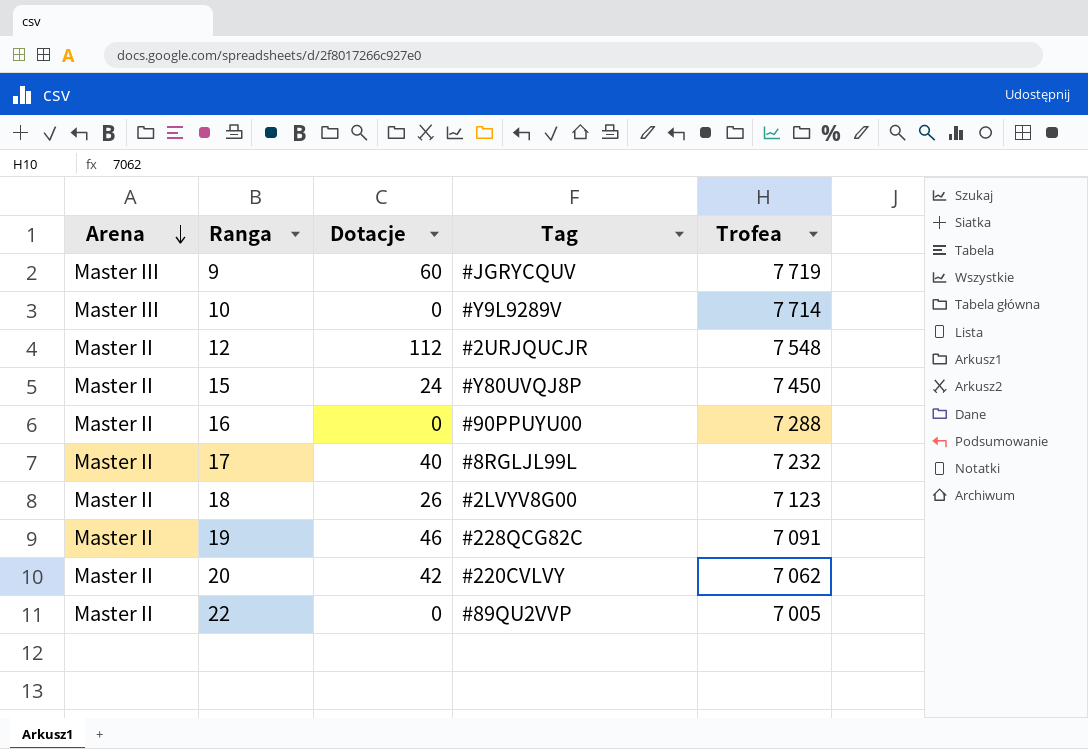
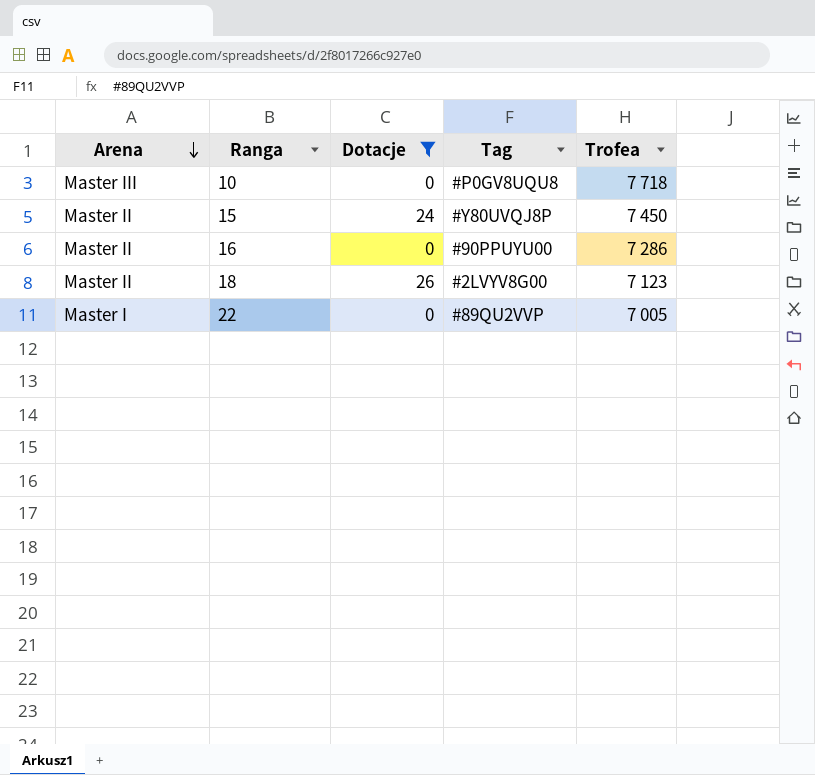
filter: none -> Dotacje <= 26
10 | Tag: #Y9L9289V -> #P0GV8UQU8
10 | Trofea: 7 714 -> 7 718
16 | Trofea: 7 288 -> 7 286
22 | Arena: Master II -> Master I

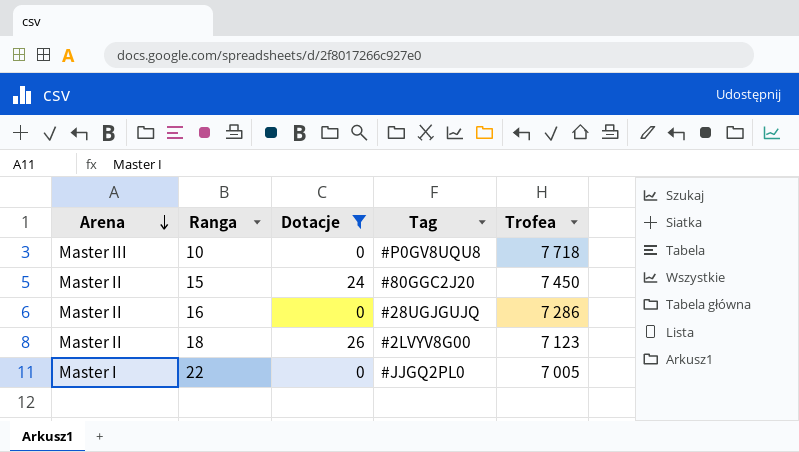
15 | Tag: #Y80UVQJ8P -> #80GGC2J20
16 | Tag: #90PPUYU00 -> #28UGJGUJQ
22 | Tag: #89QU2VVP -> #JJGQ2PL0

